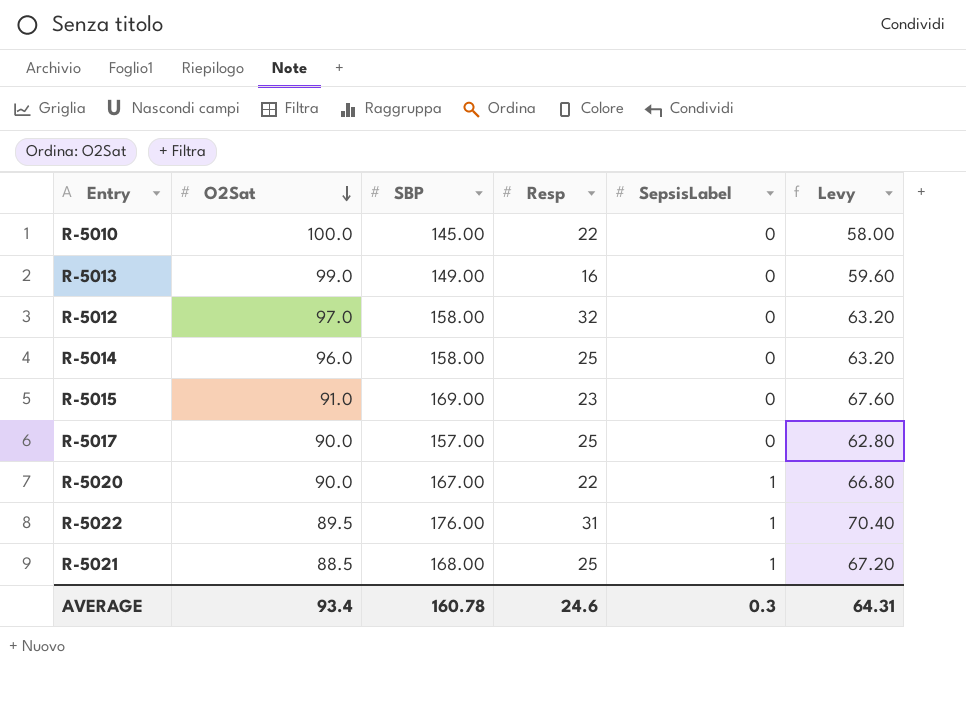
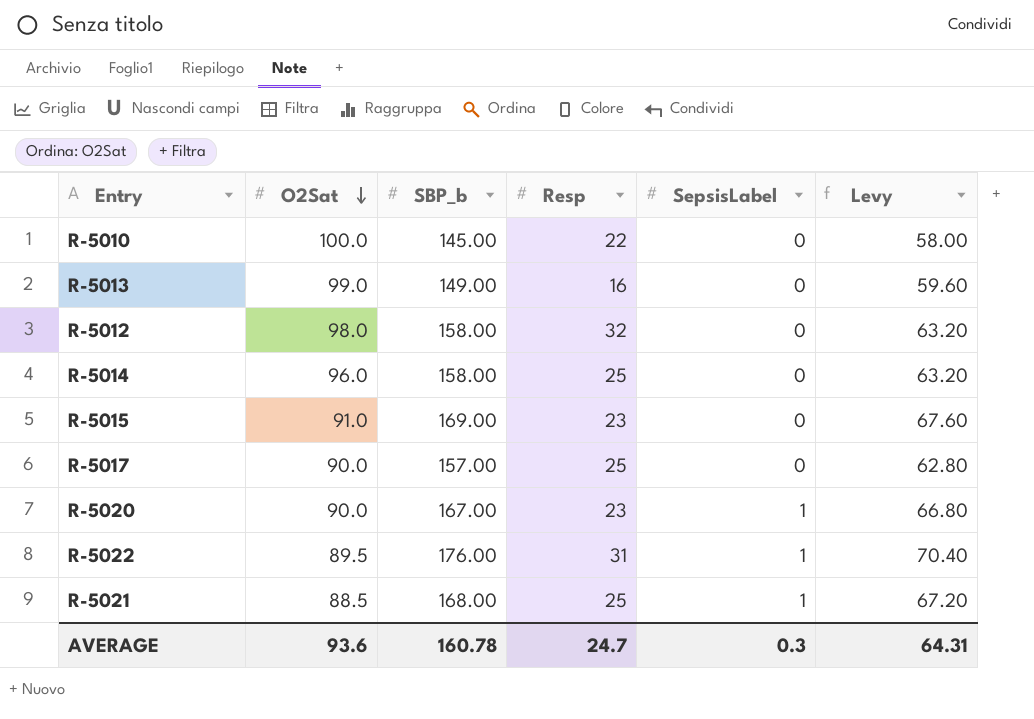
column name: SBP -> SBP_b
R-5012 | O2Sat: 97.0 -> 98.0
R-5020 | Resp: 22 -> 23
AVERAGE | O2Sat: 93.4 -> 93.6
AVERAGE | Resp: 24.6 -> 24.7

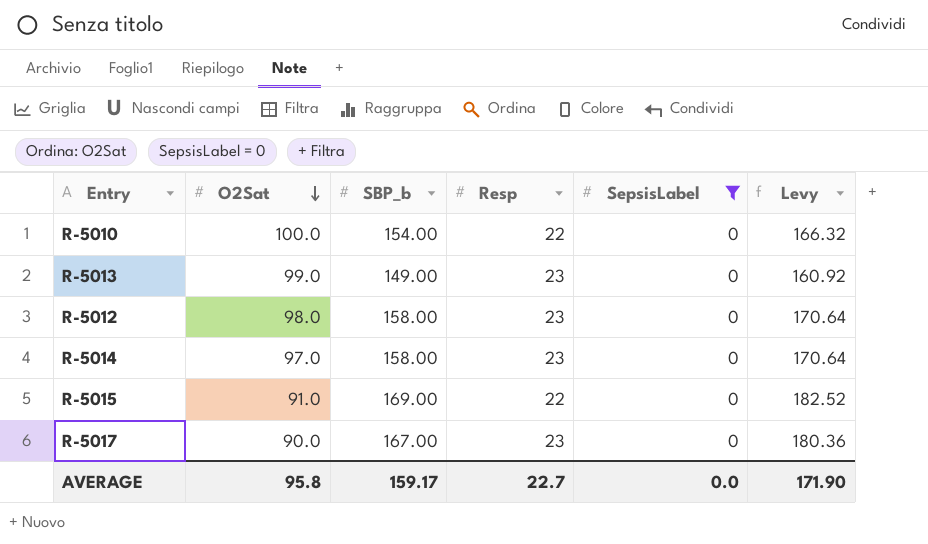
filter: none -> SepsisLabel = 0
column Levy | formula: [SBP_b] * 0.4 -> [SBP_b] * 1.08
R-5010 | SBP_b: 145.00 -> 154.00
R-5013 | Resp: 16 -> 23
R-5012 | Resp: 32 -> 23
R-5014 | O2Sat: 96.0 -> 97.0
R-5014 | Resp: 25 -> 23
R-5015 | Resp: 23 -> 22
R-5017 | SBP_b: 157.00 -> 167.00
R-5017 | Resp: 25 -> 23
AVERAGE | O2Sat: 93.6 -> 95.8
AVERAGE | SBP_b: 160.78 -> 159.17
AVERAGE | Resp: 24.7 -> 22.7
AVERAGE | SepsisLabel: 0.3 -> 0.0
AVERAGE | Levy: 64.31 -> 171.90

